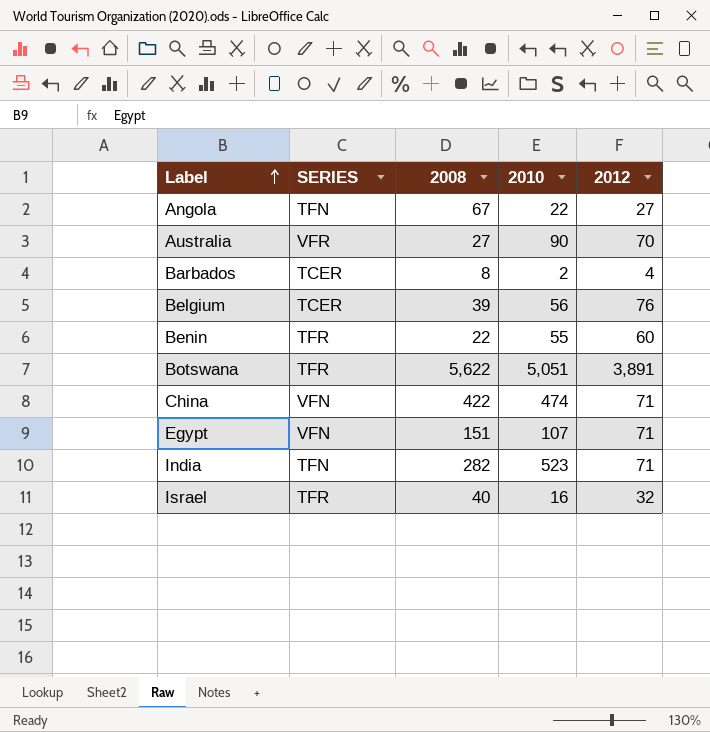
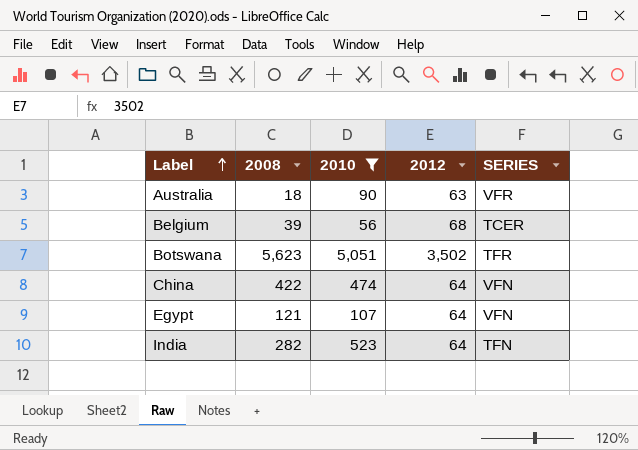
filter: none -> 2010 >= 56
column SERIES | position: 2 -> 5
Australia | 2008: 27 -> 18
Australia | 2012: 70 -> 63
Belgium | 2012: 76 -> 68
Botswana | 2008: 5,622 -> 5,623
Botswana | 2012: 3,891 -> 3,502
China | 2012: 71 -> 64
Egypt | 2008: 151 -> 121
Egypt | 2012: 71 -> 64
India | 2012: 71 -> 64

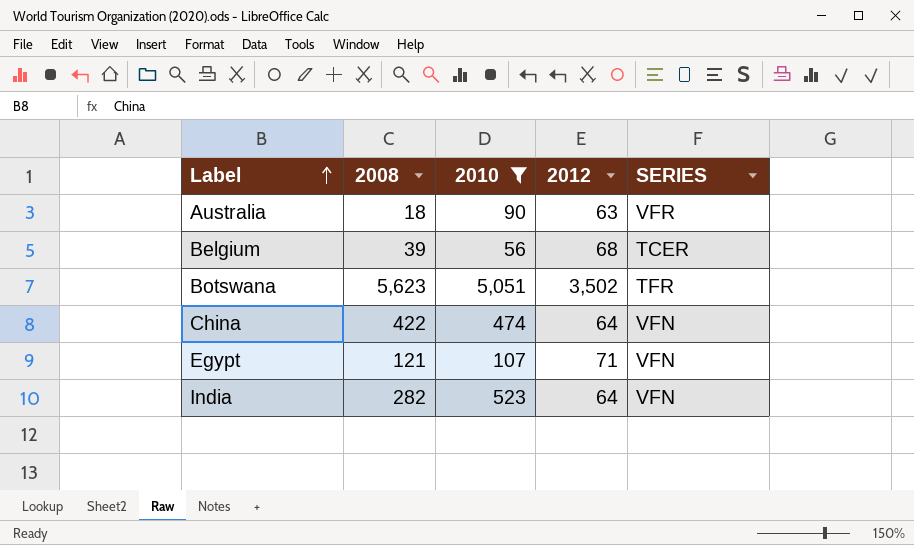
Egypt | 2012: 64 -> 71
India | SERIES: TFN -> VFN

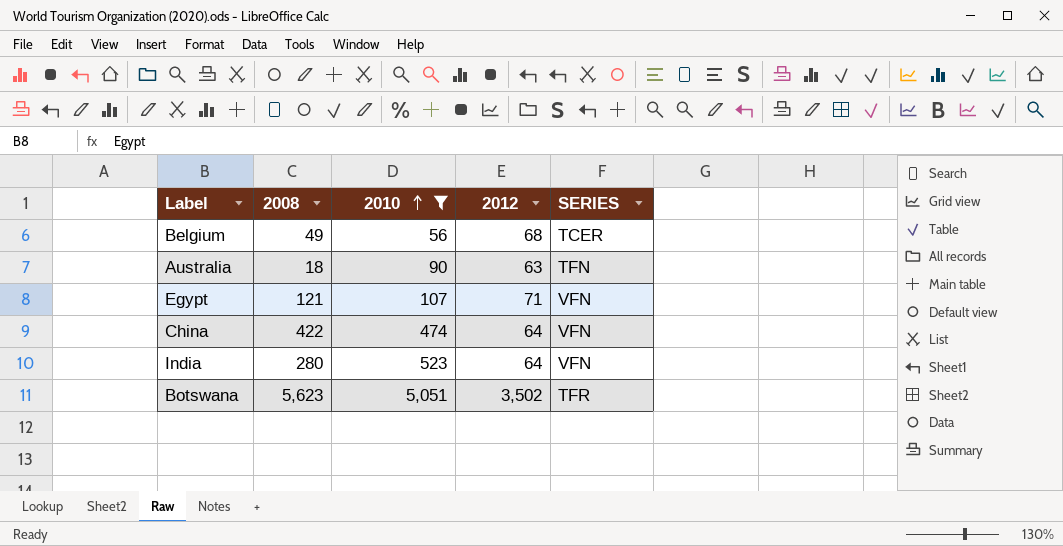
row order: Label ascending -> 2010 ascending
Belgium | 2008: 39 -> 49
Australia | SERIES: VFR -> TFN
India | 2008: 282 -> 280

